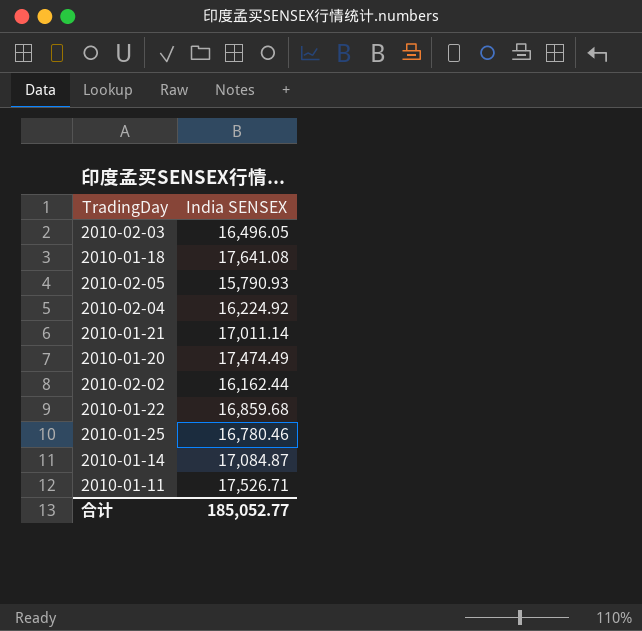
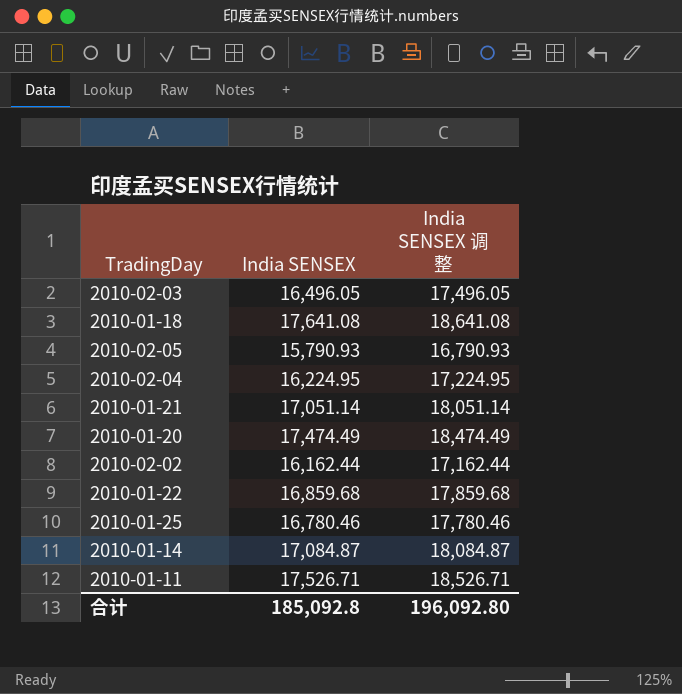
column India SENSEX 调整 | formula: none -> [India SENSEX] + 1000
2010-02-04 | India SENSEX: 16,224.92 -> 16,224.95
2010-01-21 | India SENSEX: 17,011.14 -> 17,051.14
合计 | India SENSEX: 185,052.77 -> 185,092.8

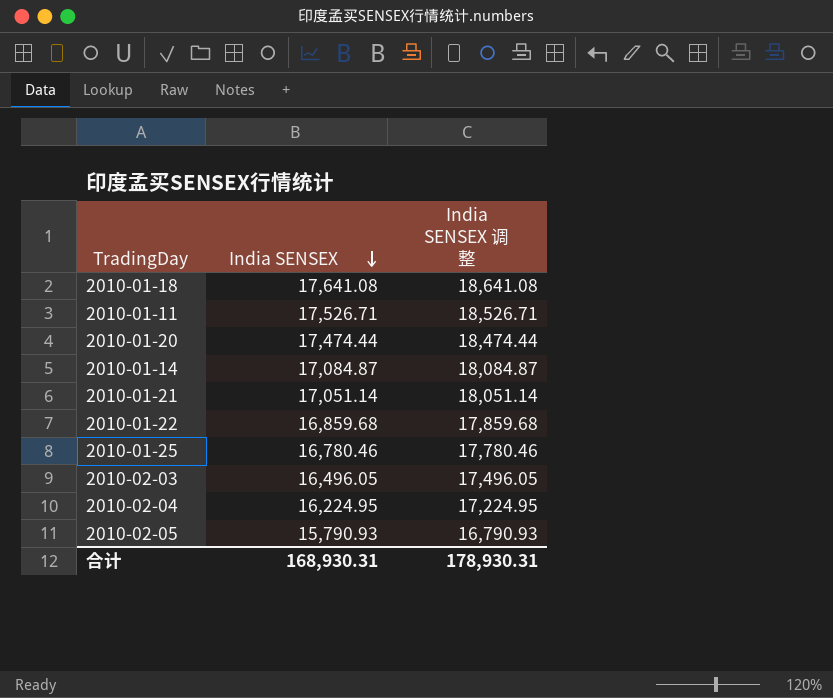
row order: none -> India SENSEX descending
row 2010-02-02: 16,162.44 | 17,162.44 -> none
2010-01-20 | India SENSEX: 17,474.49 -> 17,474.44
2010-01-20 | India SENSEX 调整: 18,474.49 -> 18,474.44
合计 | India SENSEX: 185,092.8 -> 168,930.31
合计 | India SENSEX 调整: 196,092.80 -> 178,930.31

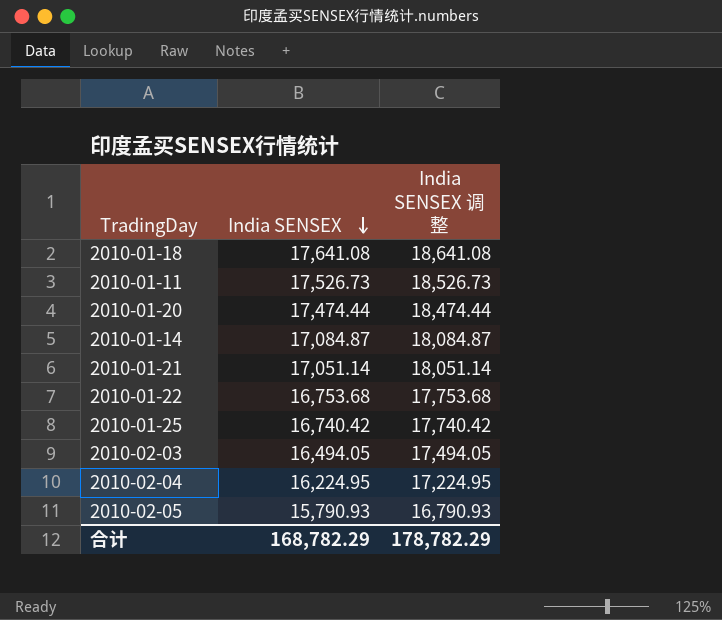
2010-01-11 | India SENSEX: 17,526.71 -> 17,526.73
2010-01-11 | India SENSEX 调整: 18,526.71 -> 18,526.73
2010-01-22 | India SENSEX: 16,859.68 -> 16,753.68
2010-01-22 | India SENSEX 调整: 17,859.68 -> 17,753.68
2010-01-25 | India SENSEX: 16,780.46 -> 16,740.42
2010-01-25 | India SENSEX 调整: 17,780.46 -> 17,740.42
2010-02-03 | India SENSEX: 16,496.05 -> 16,494.05
2010-02-03 | India SENSEX 调整: 17,496.05 -> 17,494.05
合计 | India SENSEX: 168,930.31 -> 168,782.29
合计 | India SENSEX 调整: 178,930.31 -> 178,782.29

